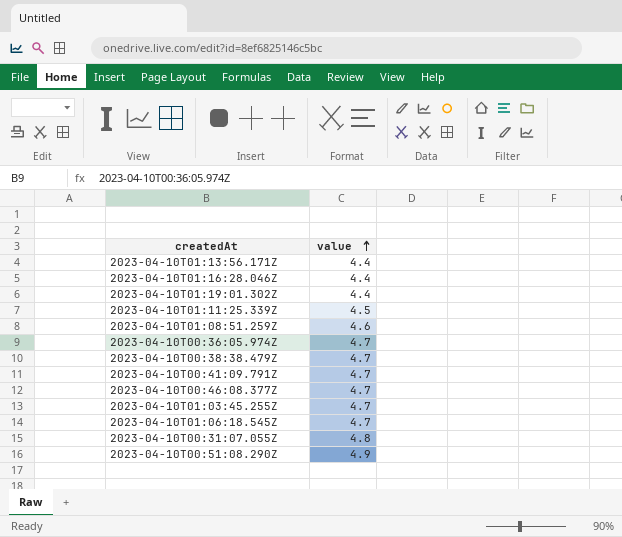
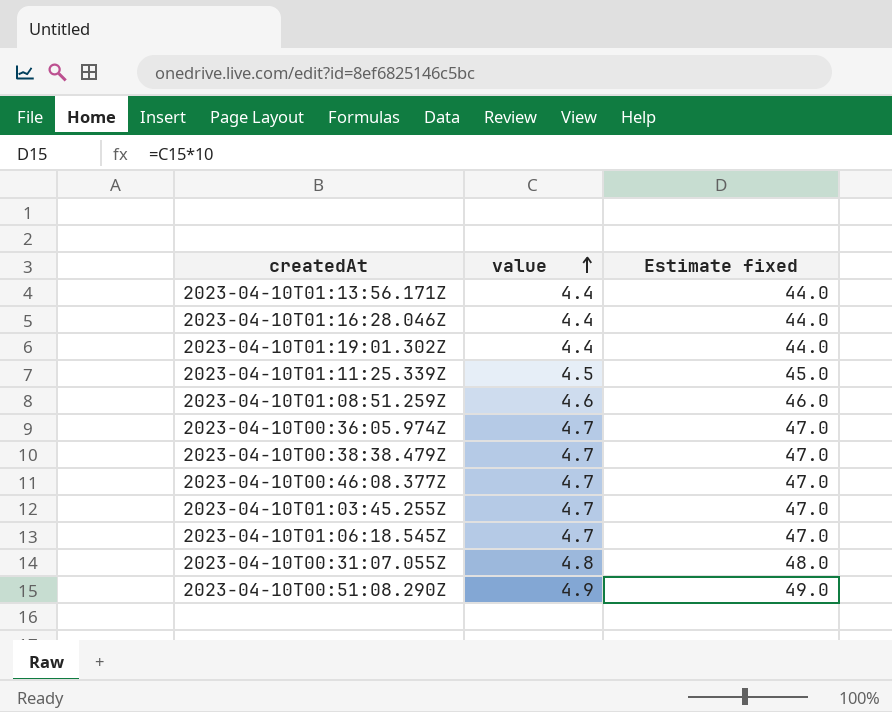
column Estimate fixed | formula: none -> [value] * 10
row 2023-04-10T00:41:09.791Z: 4.7 -> none

